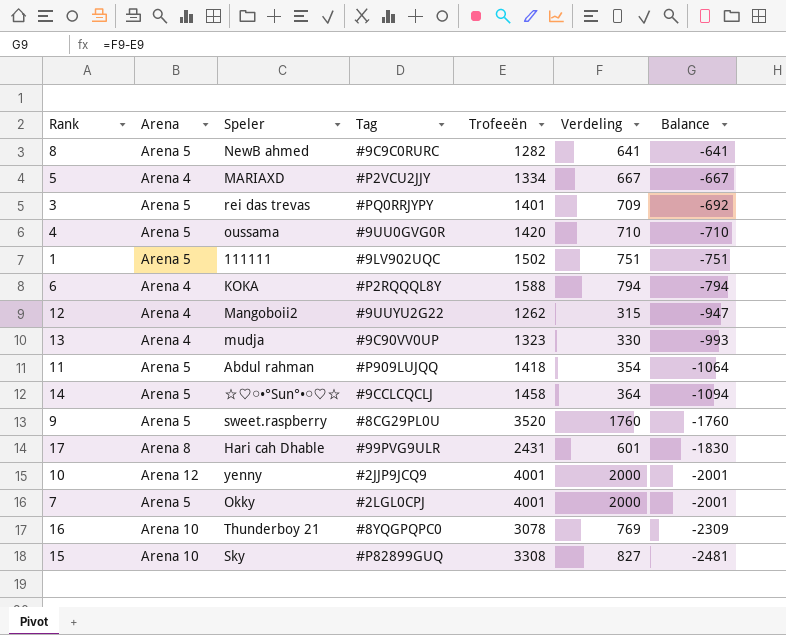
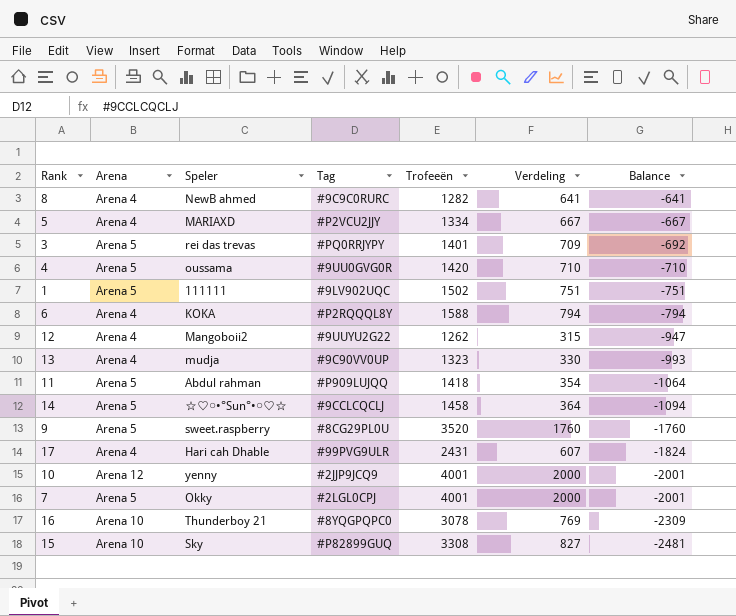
8 | Arena: Arena 5 -> Arena 4
17 | Arena: Arena 8 -> Arena 4
17 | Verdeling: 601 -> 607
17 | Balance: -1830 -> -1824

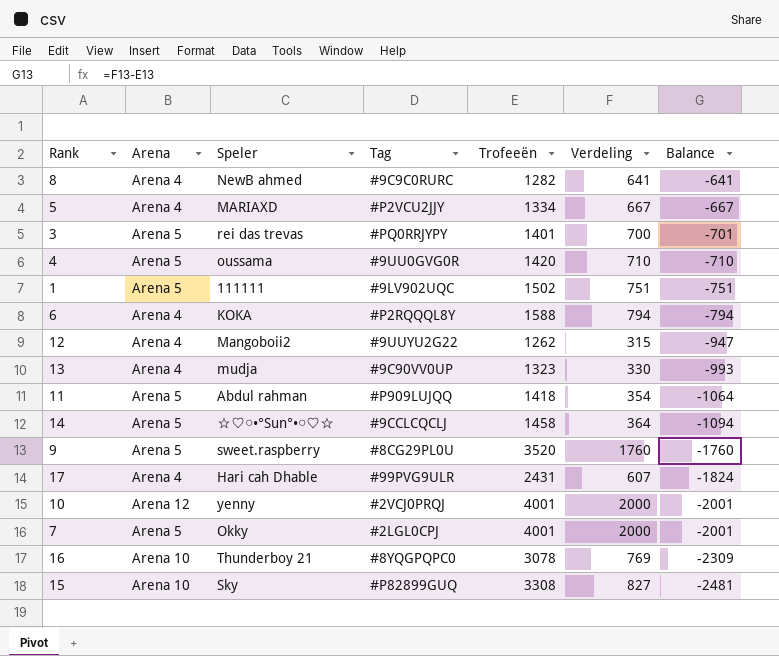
3 | Verdeling: 709 -> 700
3 | Balance: -692 -> -701
10 | Tag: #2JJP9JCQ9 -> #2VCJ0PRQJ

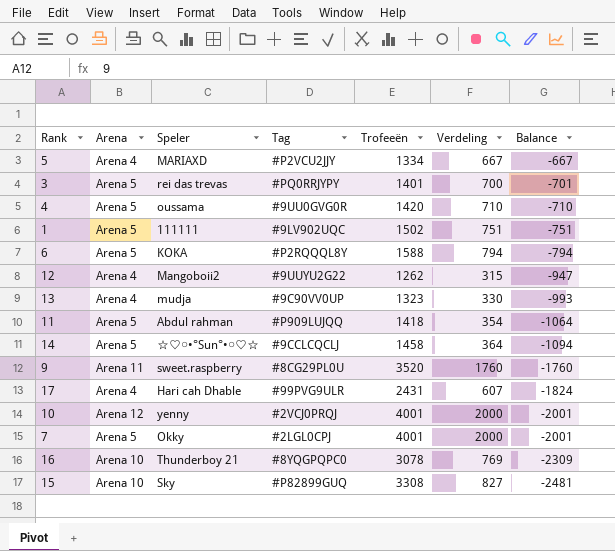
row 8: Arena 4 | NewB ahmed | #9C9C0RURC | 1282 | 641 | -641 -> none
6 | Arena: Arena 4 -> Arena 5
9 | Arena: Arena 5 -> Arena 11

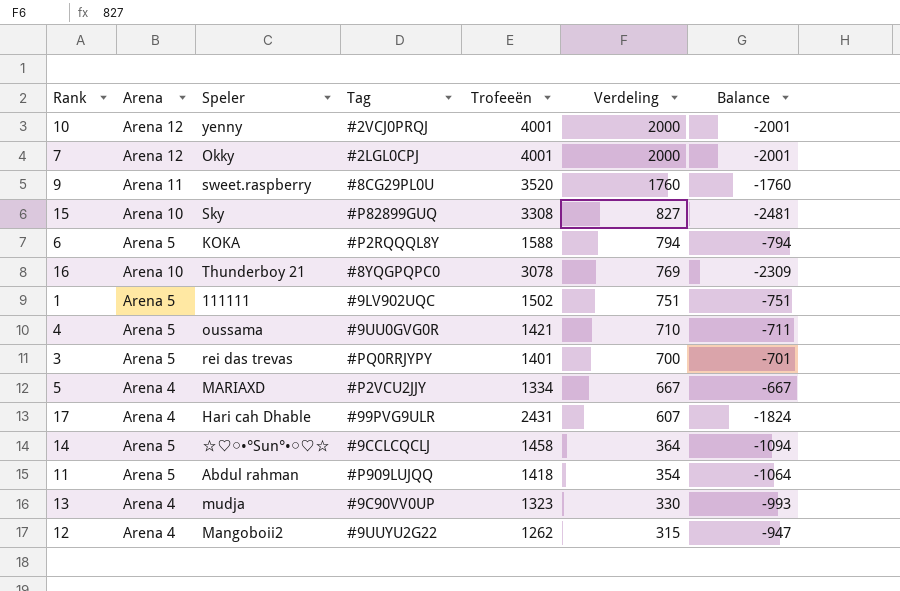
row order: Balance descending -> Verdeling descending
7 | Arena: Arena 5 -> Arena 12
4 | Trofeeën: 1420 -> 1421
4 | Balance: -710 -> -711

